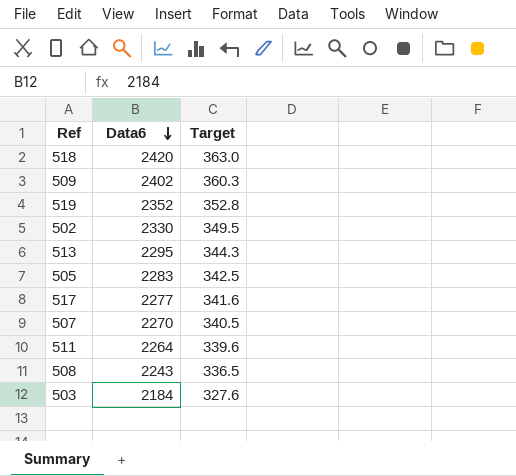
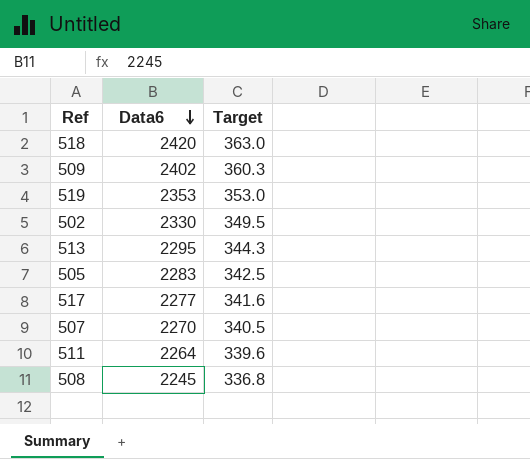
row 503: 2184 | 327.6 -> none
519 | Data6: 2352 -> 2353
519 | Target: 352.8 -> 353.0
508 | Data6: 2243 -> 2245
508 | Target: 336.5 -> 336.8

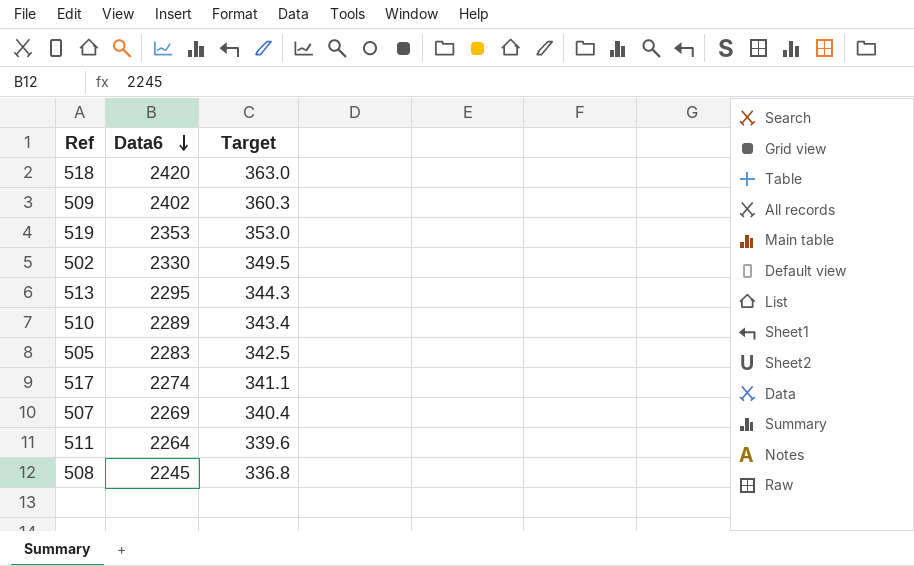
row 510: none -> 2289 | 343.4
517 | Data6: 2277 -> 2274
517 | Target: 341.6 -> 341.1
507 | Data6: 2270 -> 2269
507 | Target: 340.5 -> 340.4

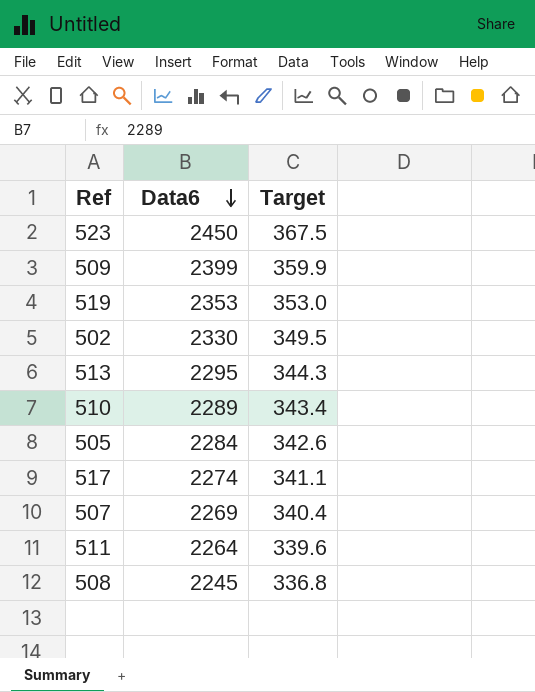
row 518: 2420 | 363.0 -> none
row 523: none -> 2450 | 367.5
509 | Data6: 2402 -> 2399
509 | Target: 360.3 -> 359.9
505 | Data6: 2283 -> 2284
505 | Target: 342.5 -> 342.6

